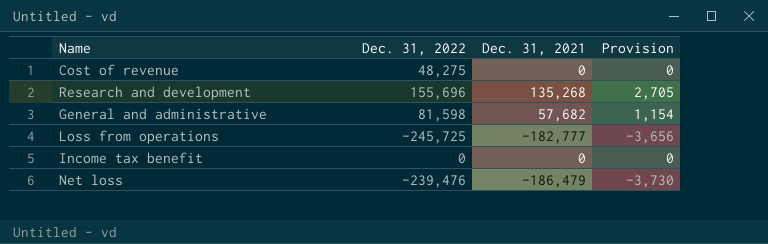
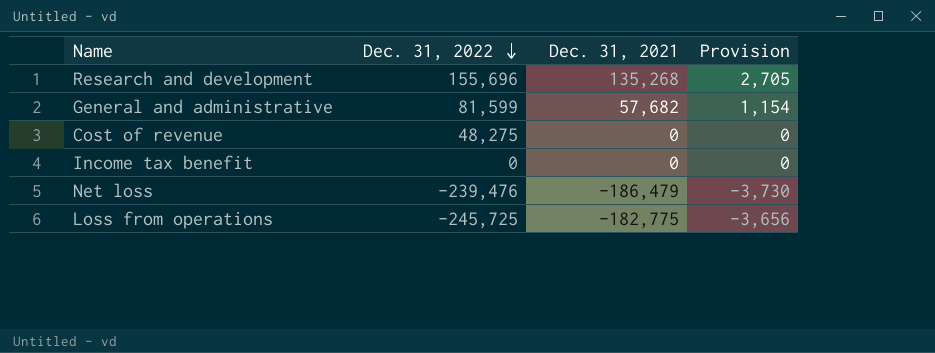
row order: none -> Dec. 31, 2022 descending
General and administrative | Dec. 31, 2022: 81,598 -> 81,599
Loss from operations | Dec. 31, 2021: -182,777 -> -182,775

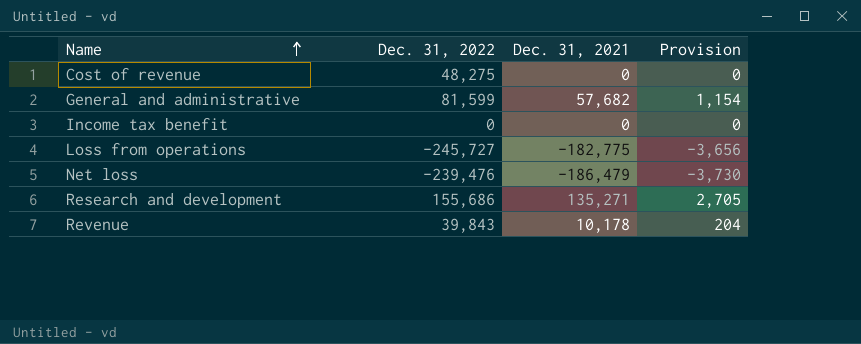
row order: Dec. 31, 2022 descending -> Name ascending
Loss from operations | Dec. 31, 2022: -245,725 -> -245,727
Research and development | Dec. 31, 2022: 155,696 -> 155,686
Research and development | Dec. 31, 2021: 135,268 -> 135,271
row Revenue: none -> 39,843 | 10,178 | 204

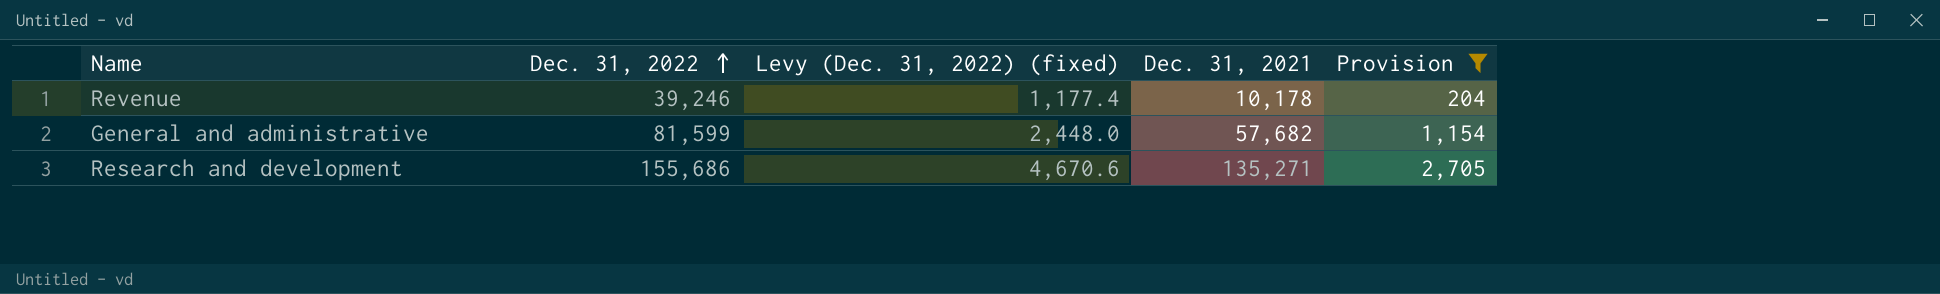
filter: none -> Provision >= 204
row order: Name ascending -> Dec. 31, 2022 ascending
column Levy (Dec. 31, 2022) (fixed) | formula: none -> [Dec. 31, 2022] * 0.03
Revenue | Dec. 31, 2022: 39,843 -> 39,246

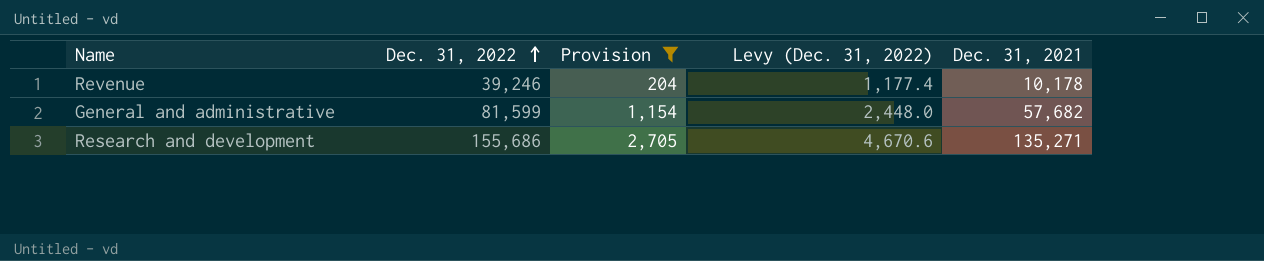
column Provision | position: 5 -> 3
column name: Levy (Dec. 31, 2022) (fixed) -> Levy (Dec. 31, 2022)

